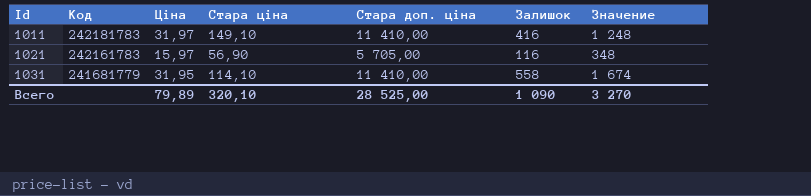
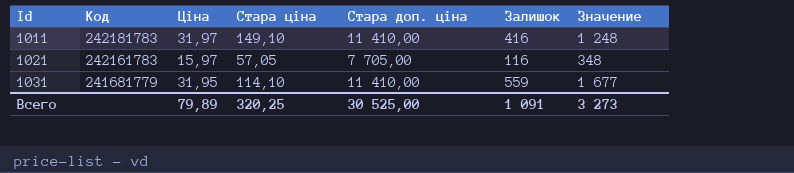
1021 | Стара ціна: 56,90 -> 57,05
1021 | Стара доп. ціна: 5 705,00 -> 7 705,00
1031 | Залишок: 558 -> 559
1031 | Значение: 1 674 -> 1 677
Всего | Стара ціна: 320,10 -> 320,25
Всего | Стара доп. ціна: 28 525,00 -> 30 525,00
Всего | Залишок: 1 090 -> 1 091
Всего | Значение: 3 270 -> 3 273

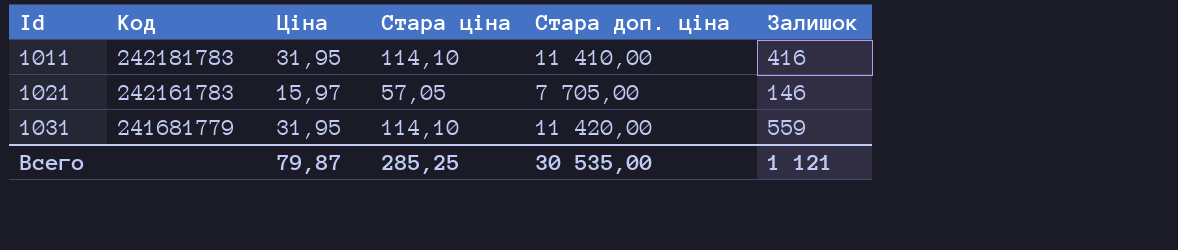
column Значение | formula: [Залишок] * 3 -> none
1011 | Ціна: 31,97 -> 31,95
1011 | Стара ціна: 149,10 -> 114,10
1021 | Залишок: 116 -> 146
1031 | Стара доп. ціна: 11 410,00 -> 11 420,00
Всего | Ціна: 79,89 -> 79,87
Всего | Стара ціна: 320,25 -> 285,25
Всего | Стара доп. ціна: 30 525,00 -> 30 535,00
Всего | Залишок: 1 091 -> 1 121

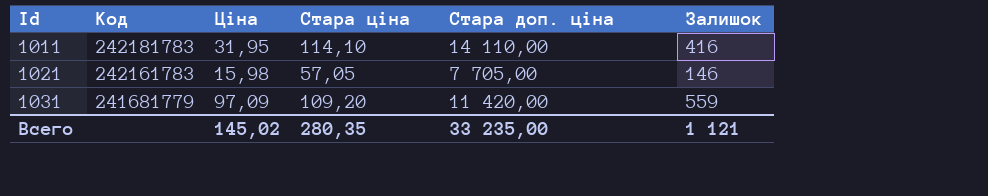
1011 | Стара доп. ціна: 11 410,00 -> 14 110,00
1021 | Ціна: 15,97 -> 15,98
1031 | Ціна: 31,95 -> 97,09
1031 | Стара ціна: 114,10 -> 109,20
Всего | Ціна: 79,87 -> 145,02
Всего | Стара ціна: 285,25 -> 280,35
Всего | Стара доп. ціна: 30 535,00 -> 33 235,00

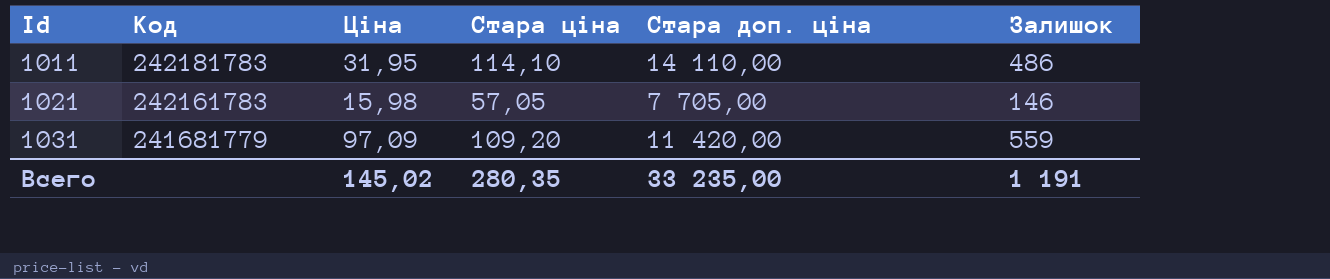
1011 | Залишок: 416 -> 486
Всего | Залишок: 1 121 -> 1 191

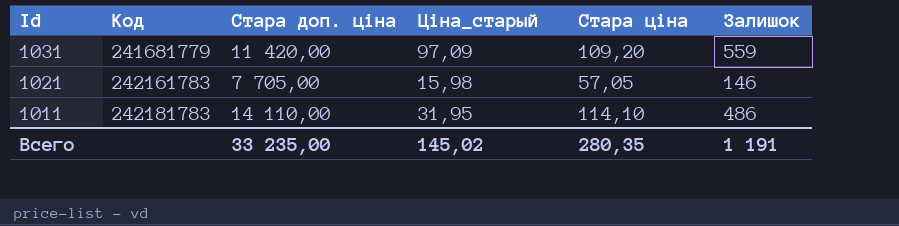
row order: Id ascending -> Id descending
column Стара доп. ціна | position: 5 -> 3
column name: Ціна -> Ціна_старый

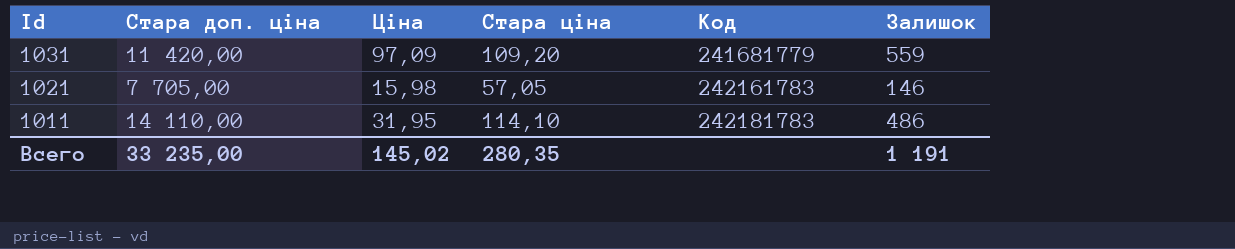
column name: Ціна_старый -> Ціна
column Код | position: 2 -> 5

